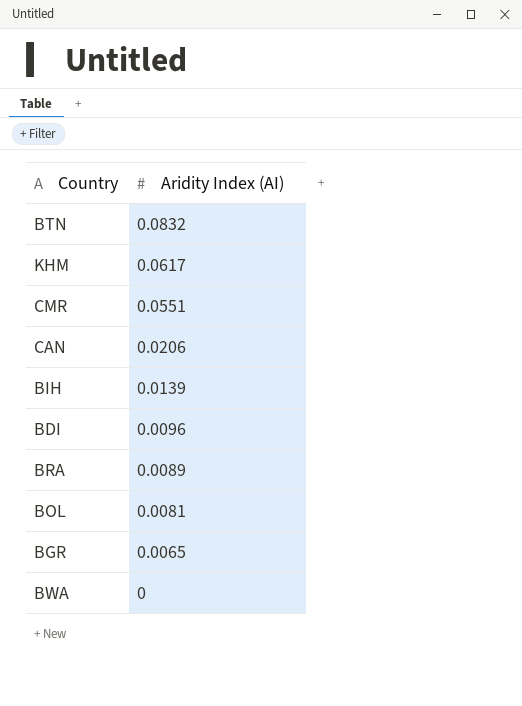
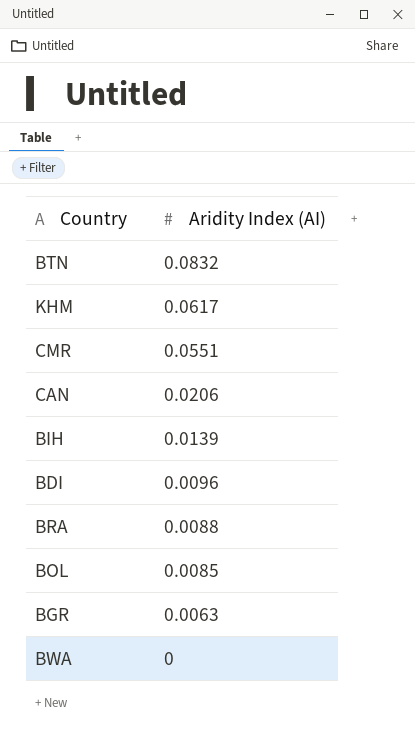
BRA | Aridity Index (AI): 0.0089 -> 0.0088
BOL | Aridity Index (AI): 0.0081 -> 0.0085
BGR | Aridity Index (AI): 0.0065 -> 0.0063

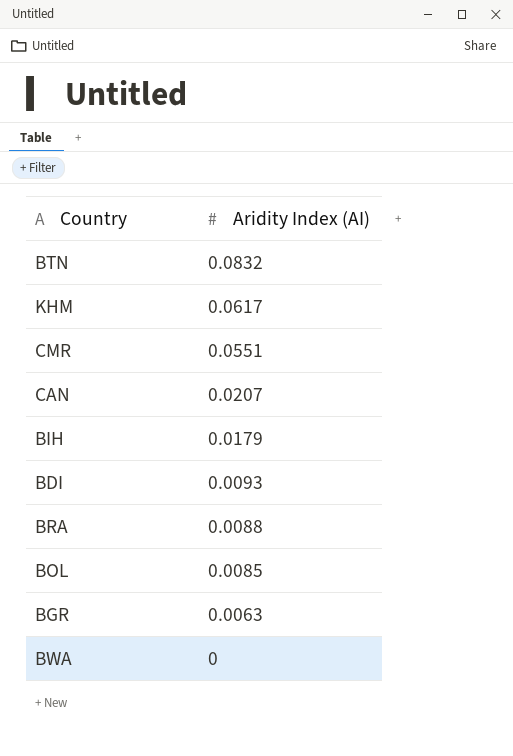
CAN | Aridity Index (AI): 0.0206 -> 0.0207
BIH | Aridity Index (AI): 0.0139 -> 0.0179
BDI | Aridity Index (AI): 0.0096 -> 0.0093

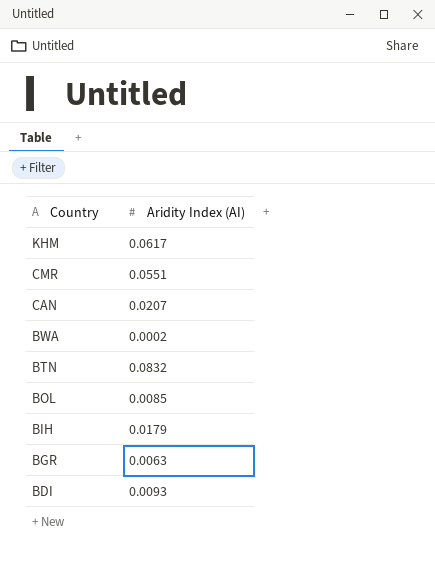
row order: Aridity Index (AI) descending -> Country descending
row BRA: 0.0088 -> none
BWA | Aridity Index (AI): 0 -> 0.0002

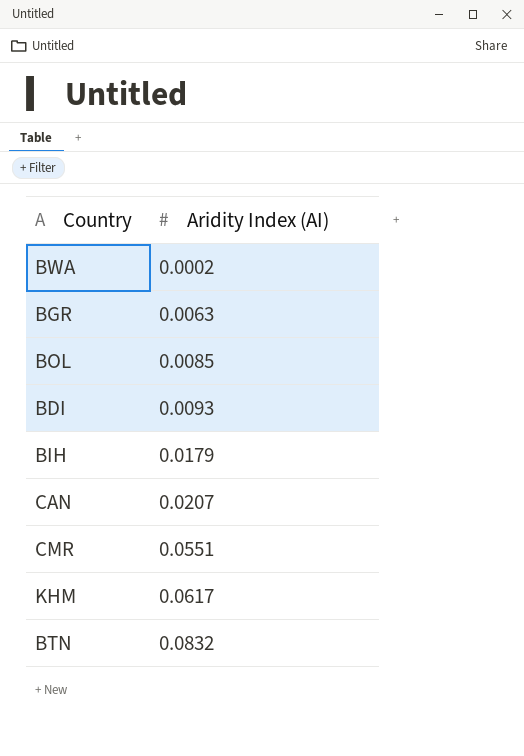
row order: Country descending -> Aridity Index (AI) ascending

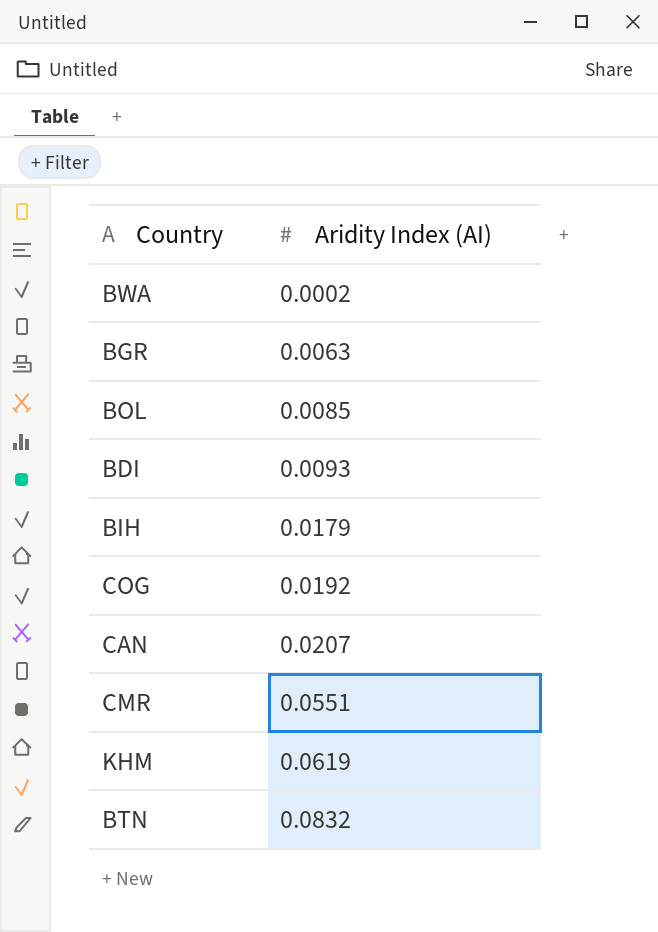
row COG: none -> 0.0192
KHM | Aridity Index (AI): 0.0617 -> 0.0619

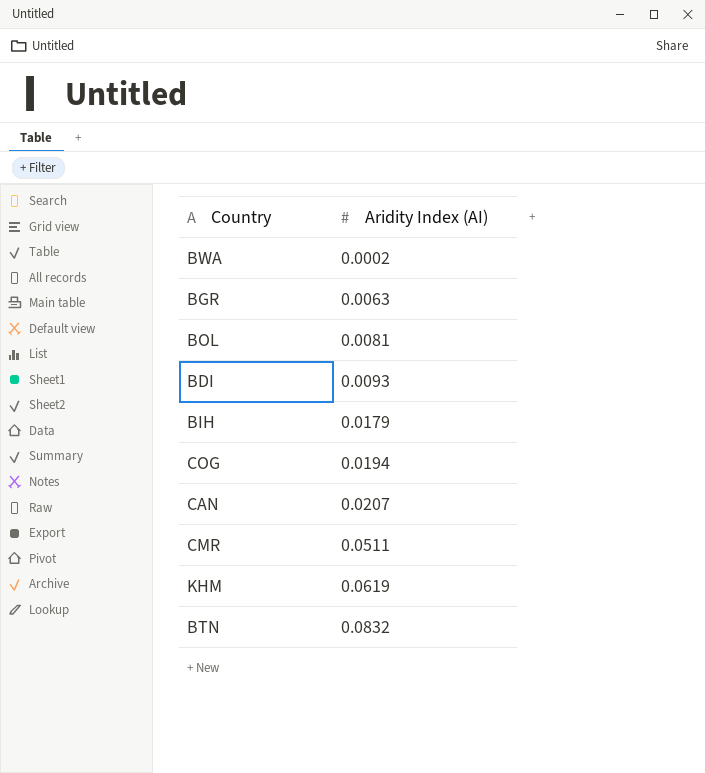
BOL | Aridity Index (AI): 0.0085 -> 0.0081
COG | Aridity Index (AI): 0.0192 -> 0.0194
CMR | Aridity Index (AI): 0.0551 -> 0.0511

